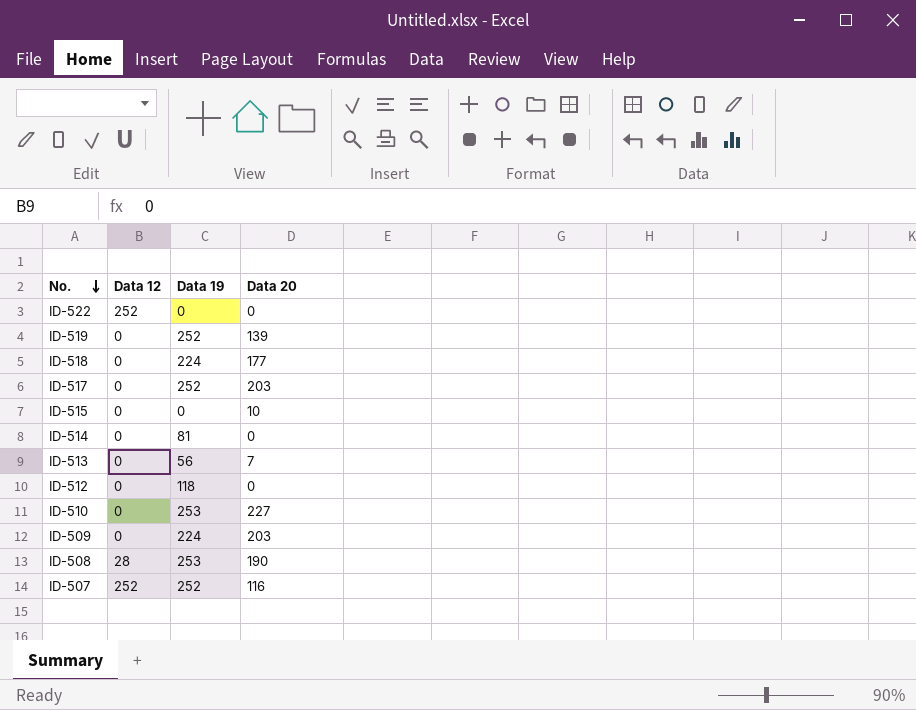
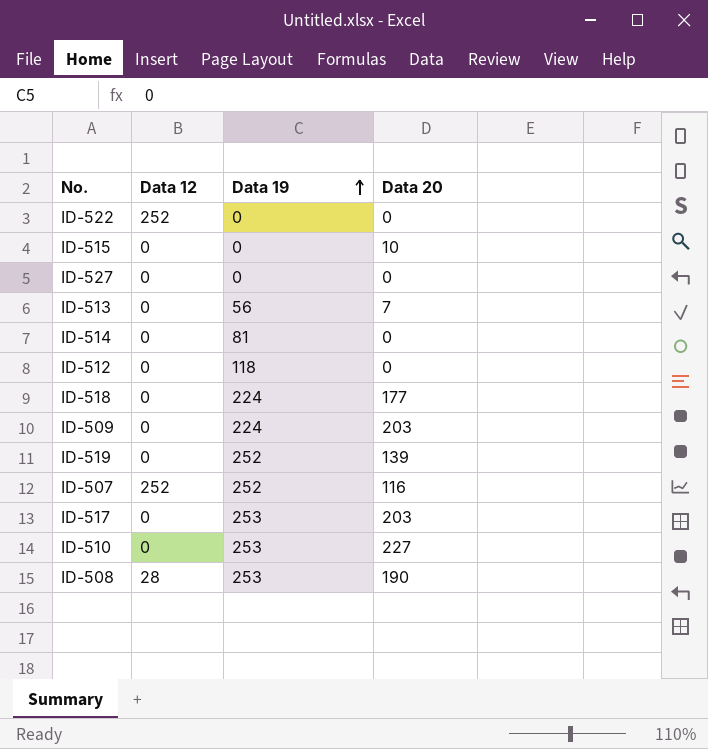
row order: No. descending -> Data 19 ascending
row ID-527: none -> 0 | 0 | 0
ID-517 | Data 19: 252 -> 253

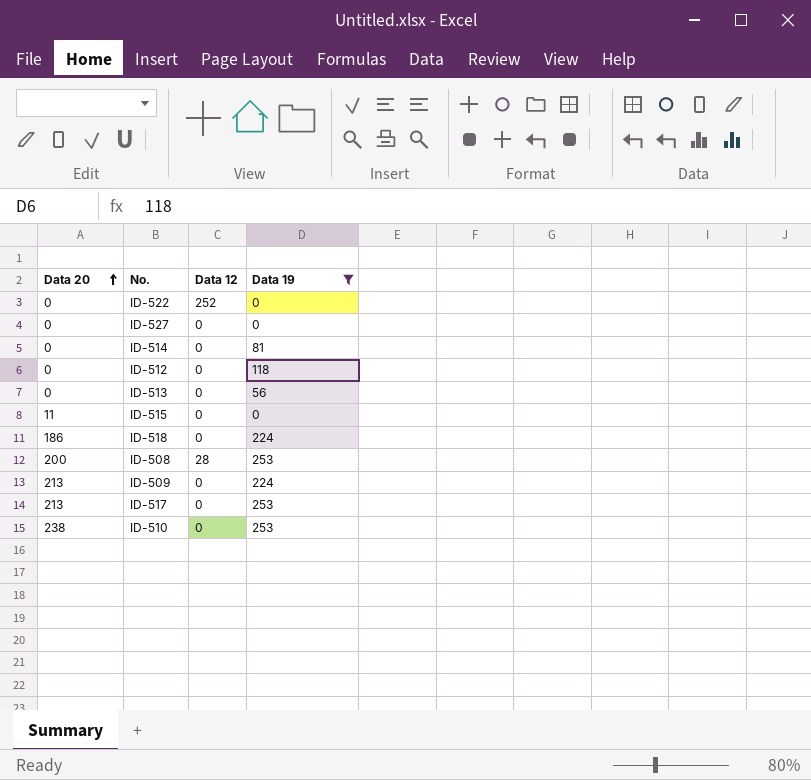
filter: none -> Data 19 != 252
row order: Data 19 ascending -> Data 20 ascending
column Data 20 | position: 4 -> 1
ID-513 | Data 20: 7 -> 0
ID-515 | Data 20: 10 -> 11
ID-518 | Data 20: 177 -> 186
ID-508 | Data 20: 190 -> 200
ID-509 | Data 20: 203 -> 213
ID-517 | Data 20: 203 -> 213
ID-510 | Data 20: 227 -> 238

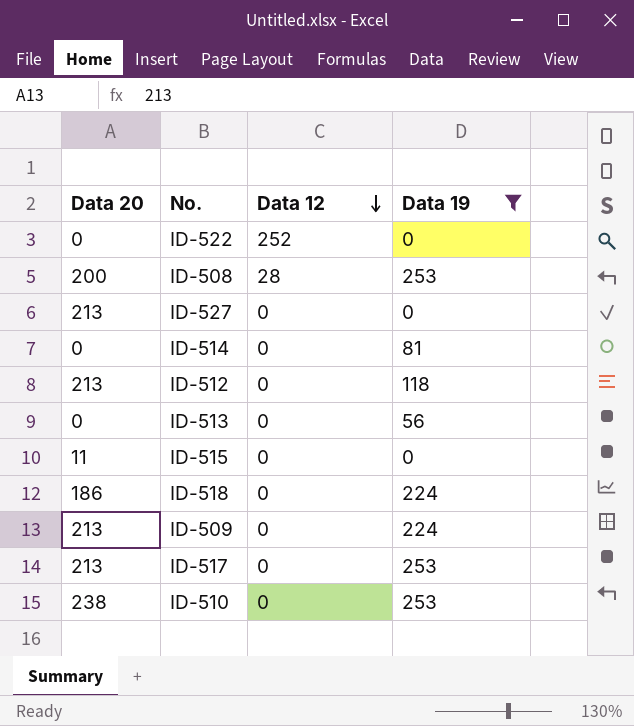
row order: Data 20 ascending -> Data 12 descending
ID-527 | Data 20: 0 -> 213
ID-512 | Data 20: 0 -> 213

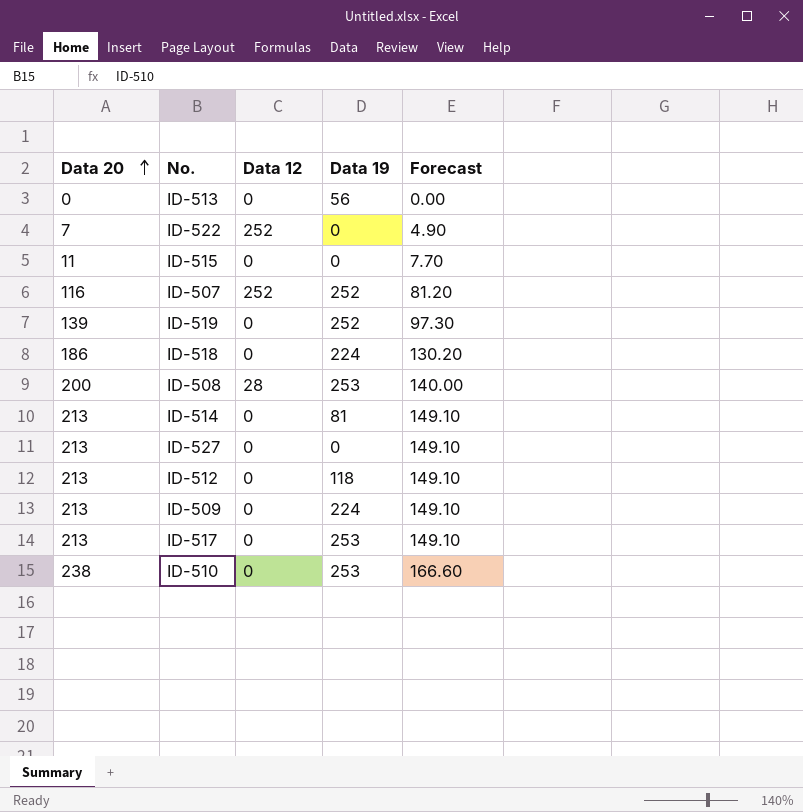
filter: Data 19 != 252 -> none
row order: Data 12 descending -> Data 20 ascending
column Forecast | formula: none -> [Data 20] * 0.7
ID-522 | Data 20: 0 -> 7
ID-514 | Data 20: 0 -> 213

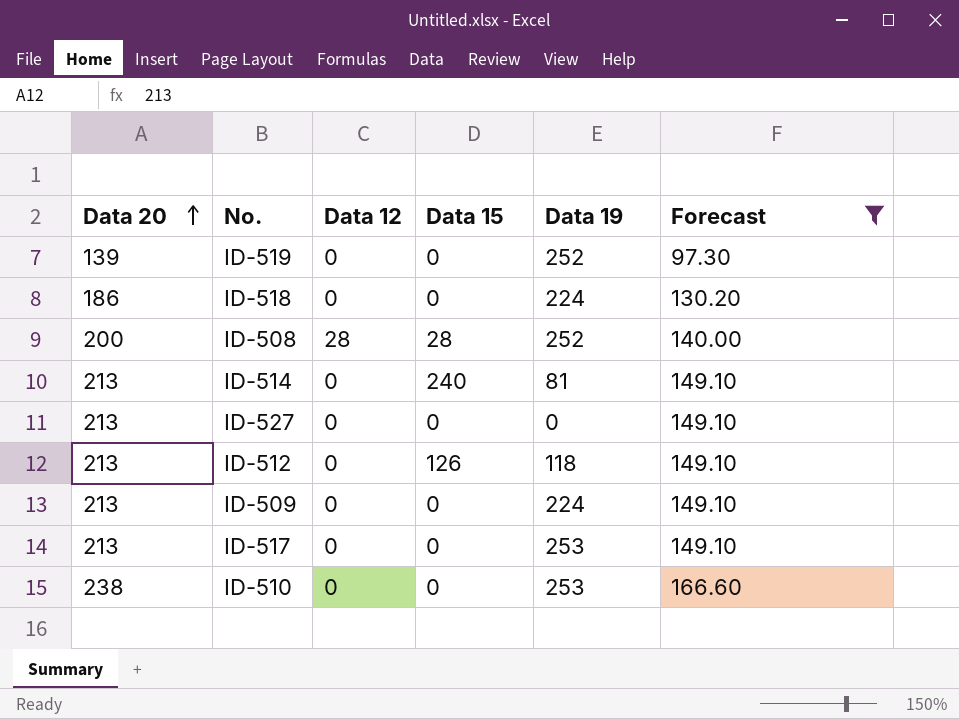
filter: none -> Forecast >= 97.30
column Data 15 | position: none -> 4
ID-508 | Data 19: 253 -> 252

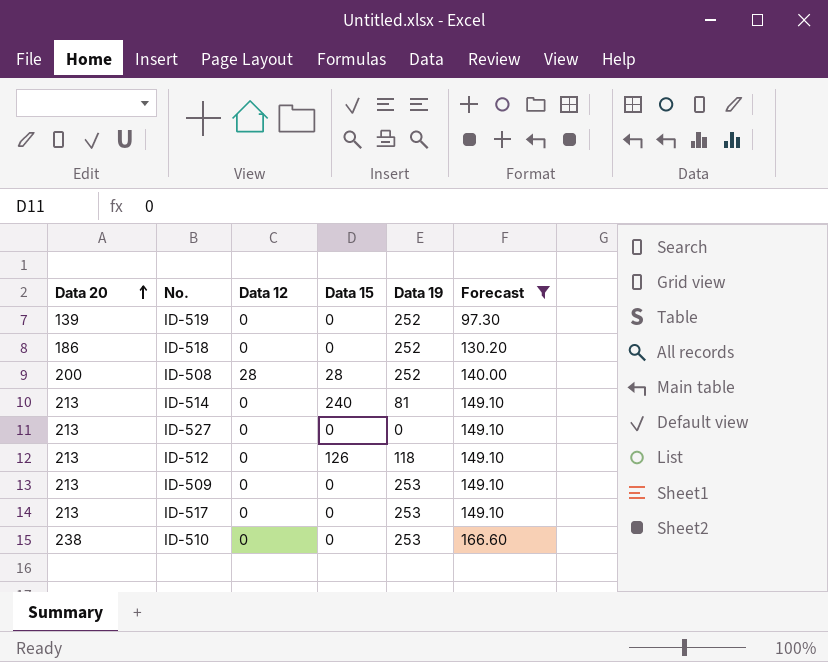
ID-518 | Data 19: 224 -> 252
ID-509 | Data 19: 224 -> 253

